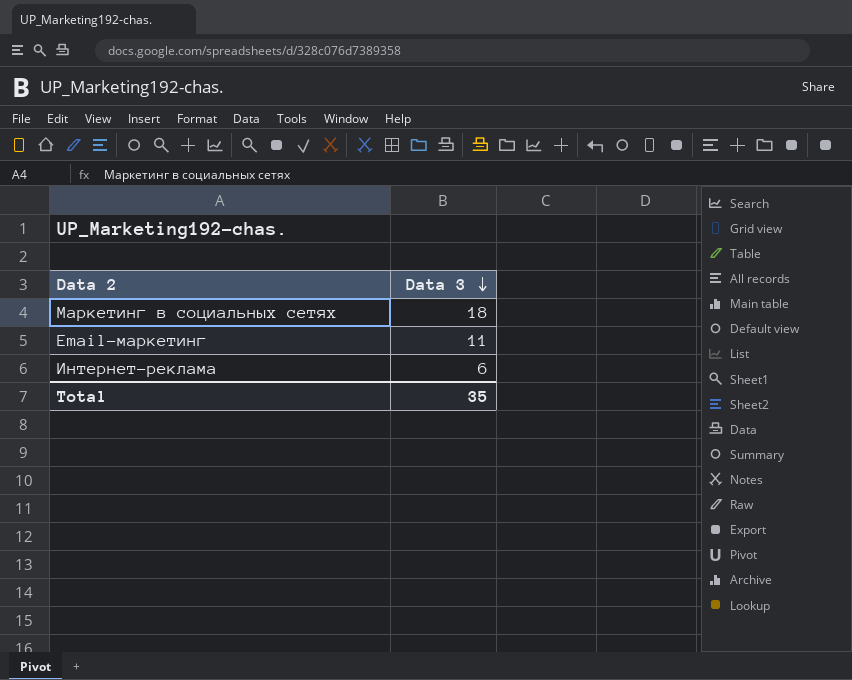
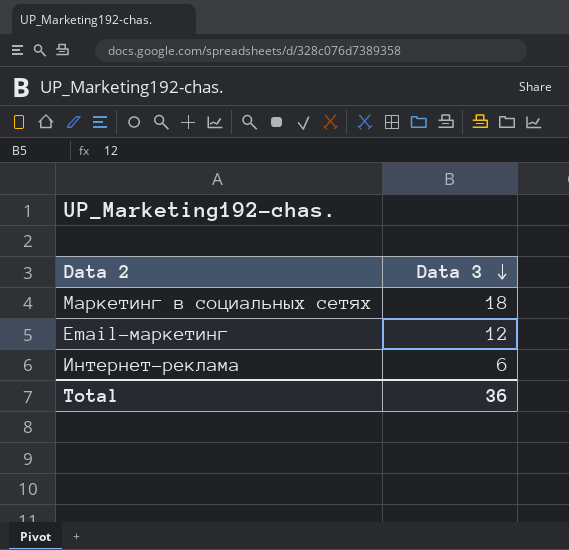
Email-маркетинг | Data 3: 11 -> 12
Total | Data 3: 35 -> 36

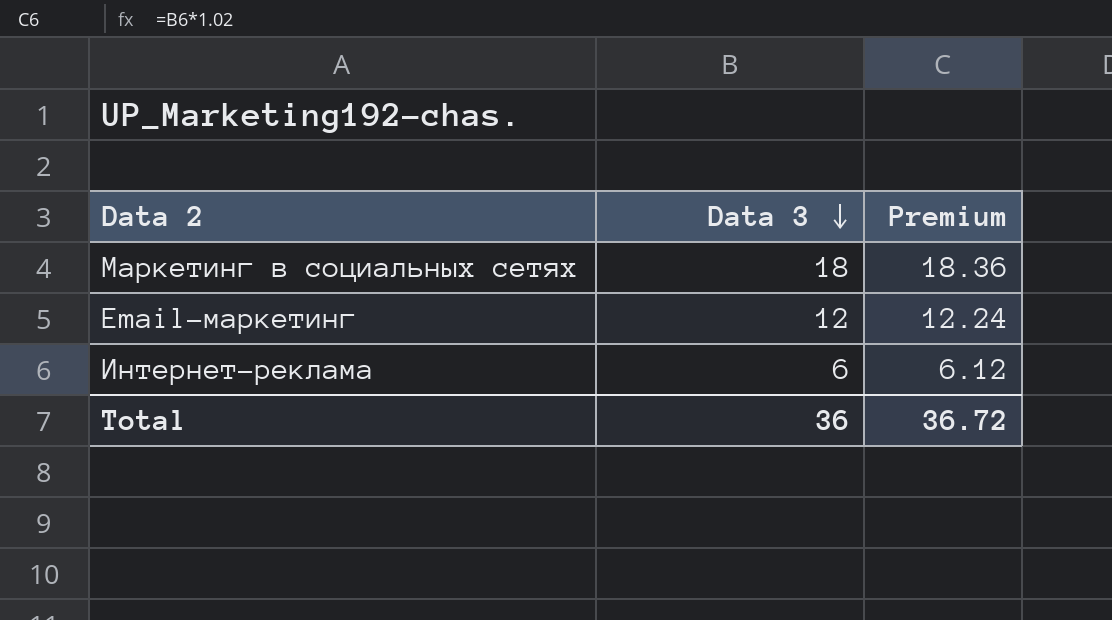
column Premium | formula: none -> [Data 3] * 1.02

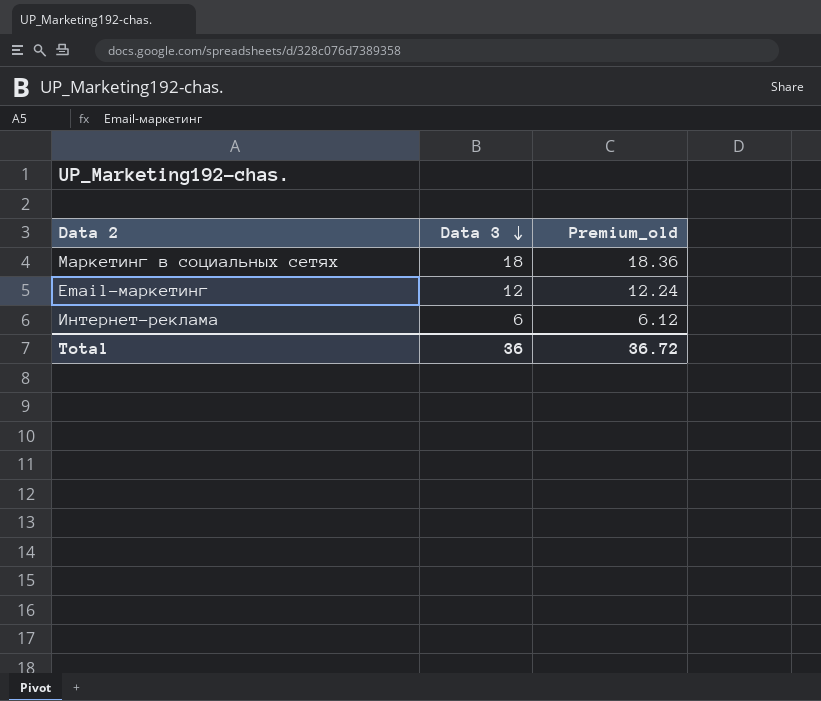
column name: Premium -> Premium_old

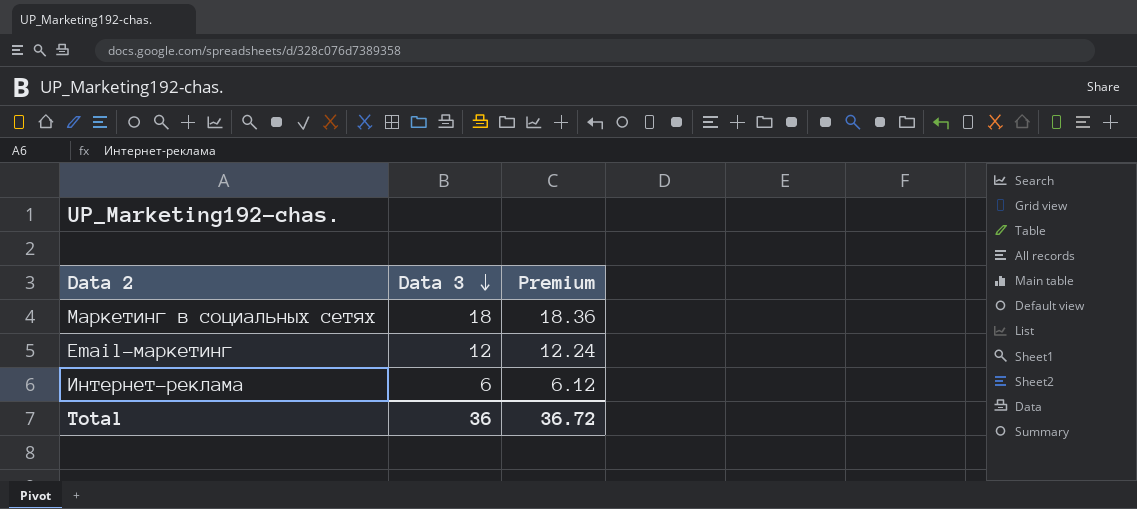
column name: Premium_old -> Premium

